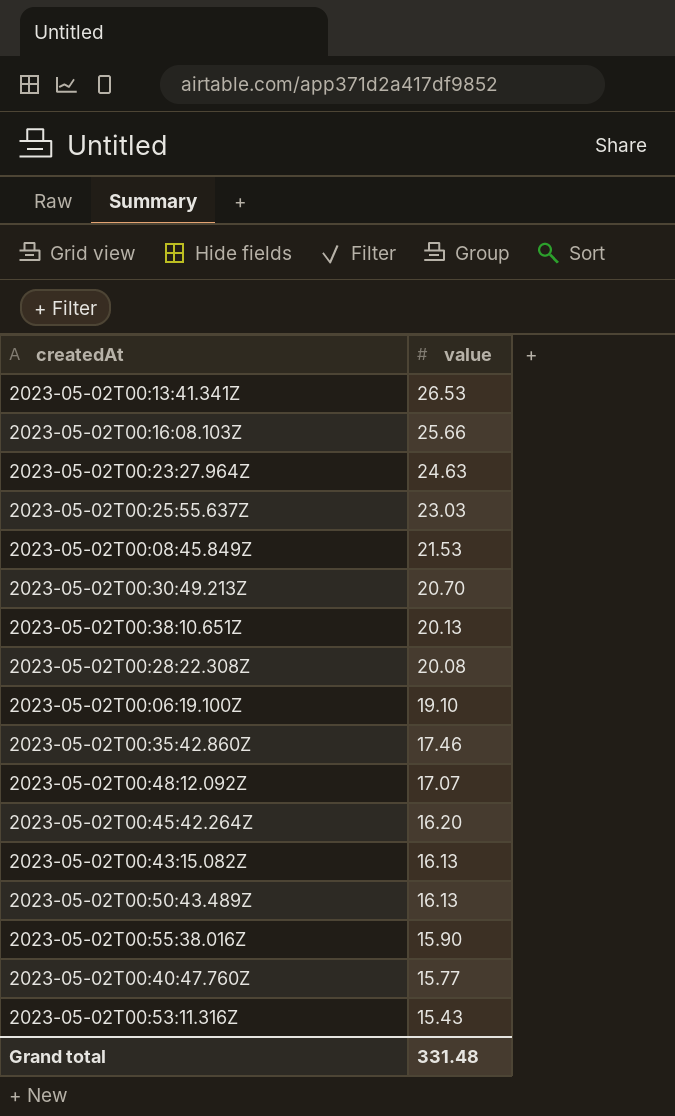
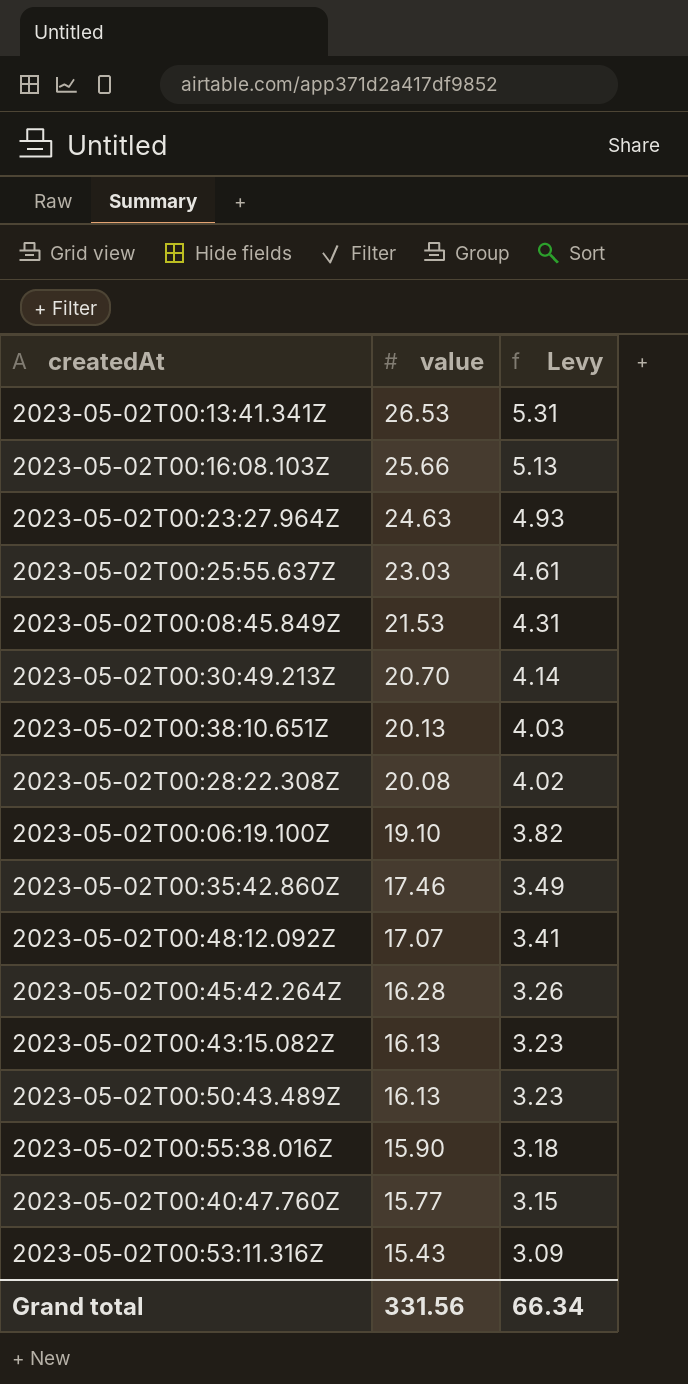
column Levy | formula: none -> [value] * 0.2
2023-05-02T00:45:42.264Z | value: 16.20 -> 16.28
Grand total | value: 331.48 -> 331.56

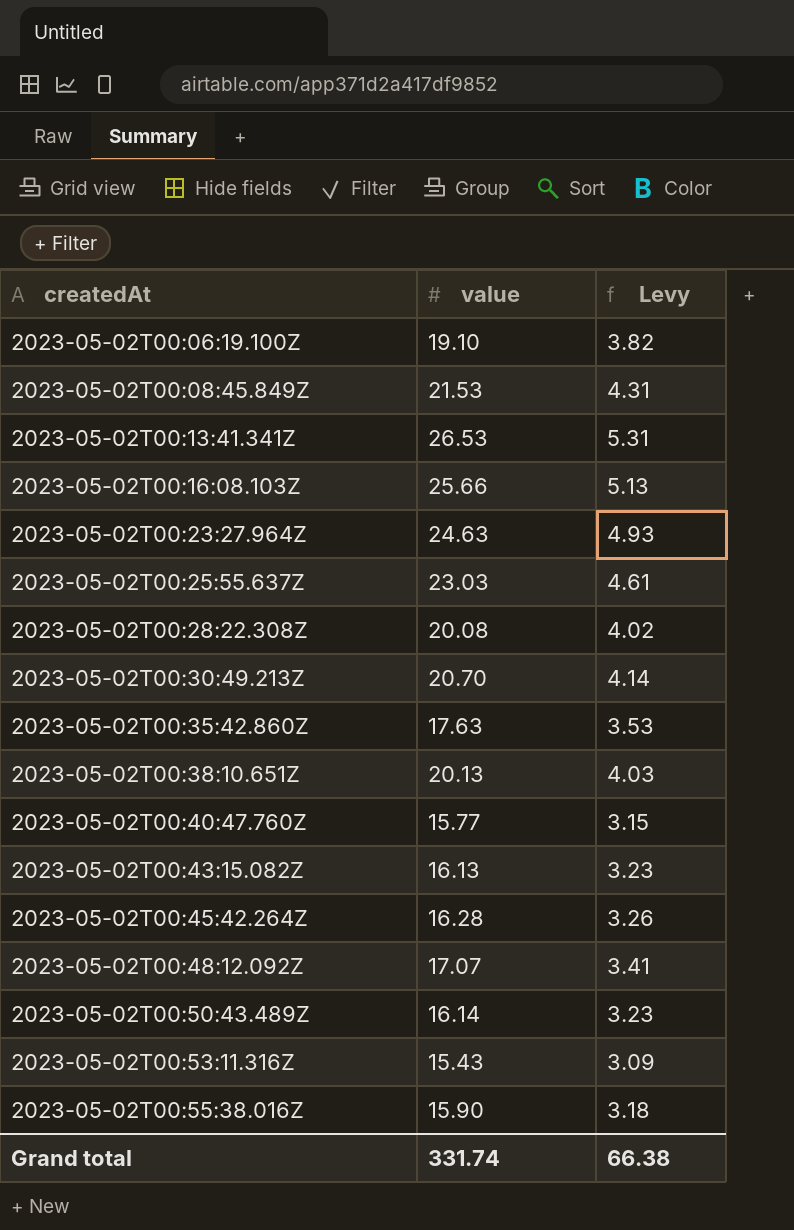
row order: value descending -> createdAt ascending
2023-05-02T00:35:42.860Z | value: 17.46 -> 17.63
2023-05-02T00:35:42.860Z | Levy: 3.49 -> 3.53
2023-05-02T00:50:43.489Z | value: 16.13 -> 16.14
Grand total | value: 331.56 -> 331.74
Grand total | Levy: 66.34 -> 66.38

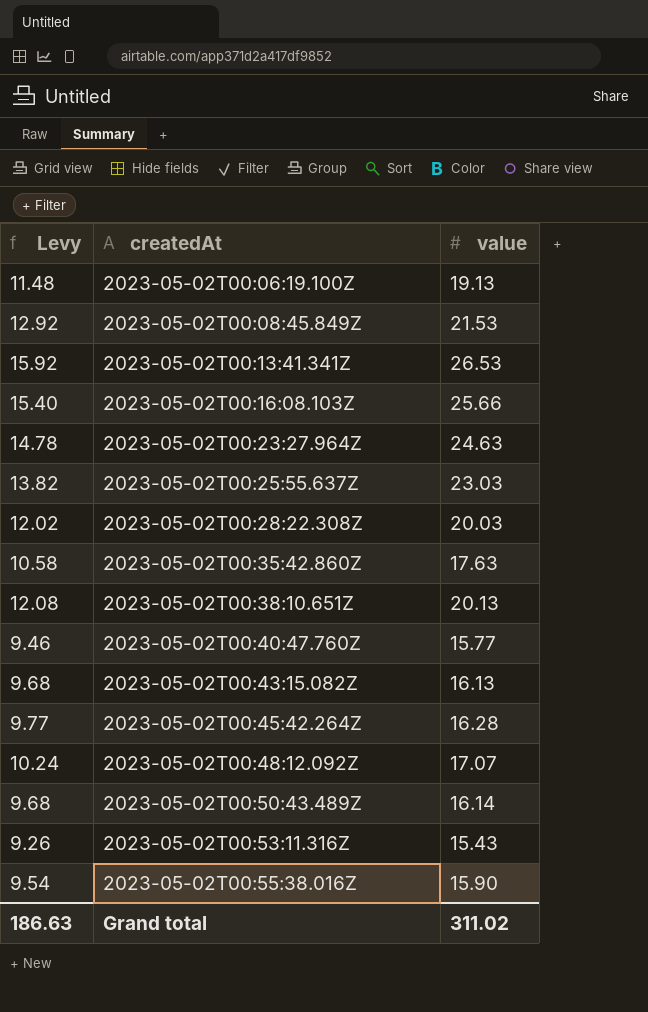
column Levy | formula: [value] * 0.2 -> [value] * 0.6
column Levy | position: 3 -> 1
row 2023-05-02T00:30:49.213Z: 20.70 | 4.14 -> none
2023-05-02T00:06:19.100Z | value: 19.10 -> 19.13
2023-05-02T00:28:22.308Z | value: 20.08 -> 20.03
Grand total | Levy: 66.38 -> 186.63
Grand total | value: 331.74 -> 311.02

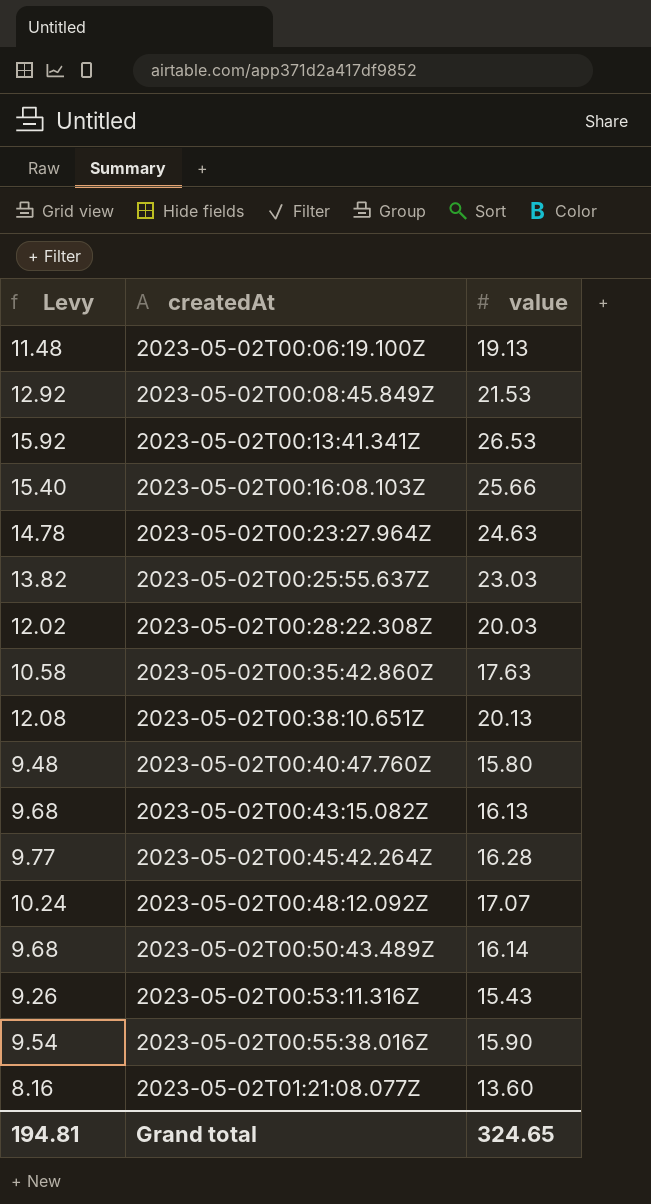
2023-05-02T00:40:47.760Z | Levy: 9.46 -> 9.48
2023-05-02T00:40:47.760Z | value: 15.77 -> 15.80
row 2023-05-02T01:21:08.077Z: none -> 8.16 | 13.60
Grand total | Levy: 186.63 -> 194.81
Grand total | value: 311.02 -> 324.65

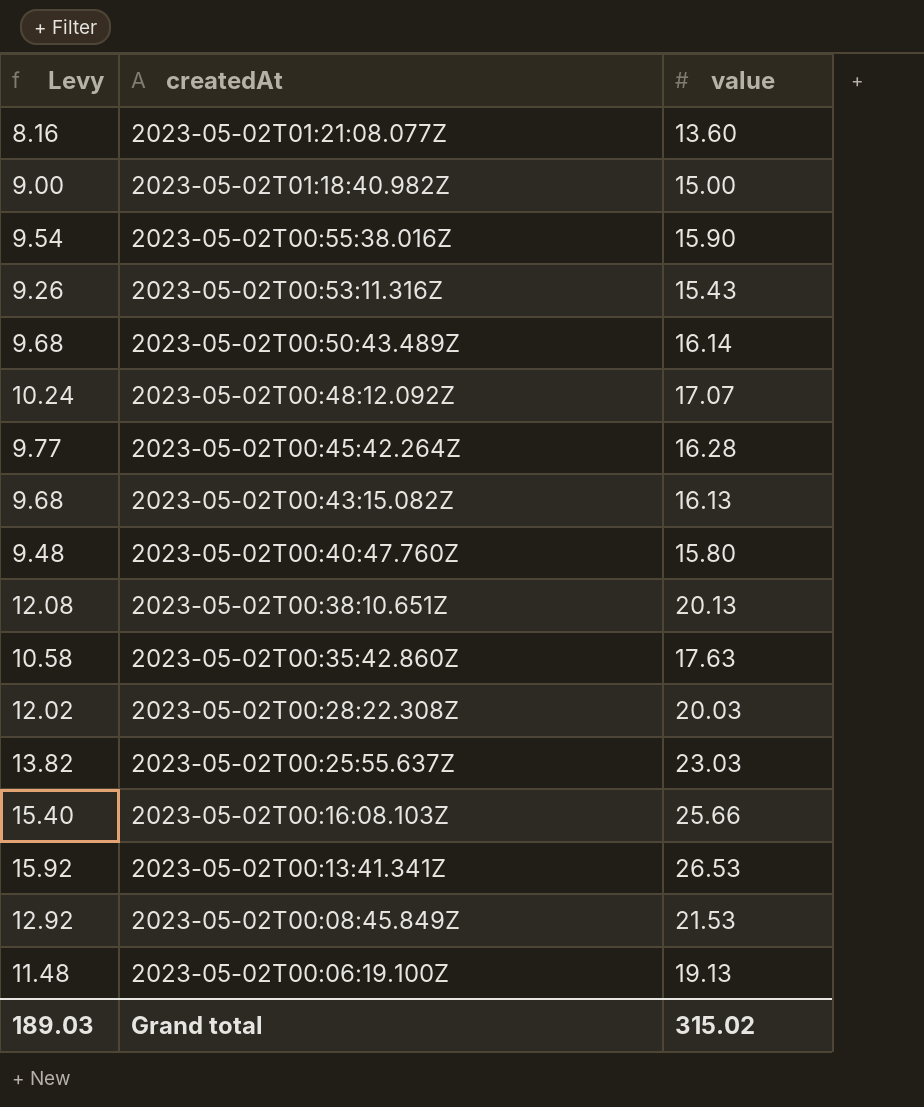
row order: createdAt ascending -> createdAt descending
row 2023-05-02T00:23:27.964Z: 14.78 | 24.63 -> none
row 2023-05-02T01:18:40.982Z: none -> 9.00 | 15.00
Grand total | Levy: 194.81 -> 189.03
Grand total | value: 324.65 -> 315.02

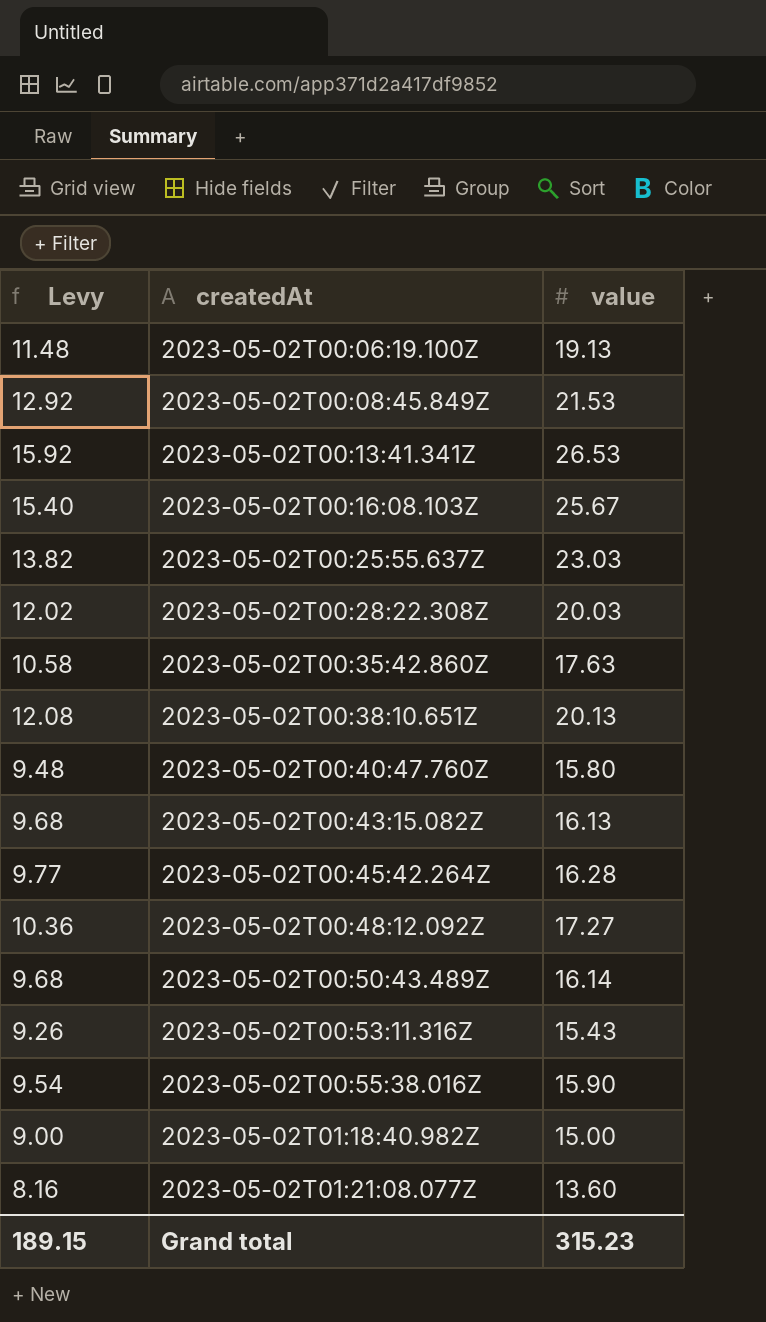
row order: createdAt descending -> createdAt ascending
2023-05-02T00:16:08.103Z | value: 25.66 -> 25.67
2023-05-02T00:48:12.092Z | Levy: 10.24 -> 10.36
2023-05-02T00:48:12.092Z | value: 17.07 -> 17.27
Grand total | Levy: 189.03 -> 189.15
Grand total | value: 315.02 -> 315.23

